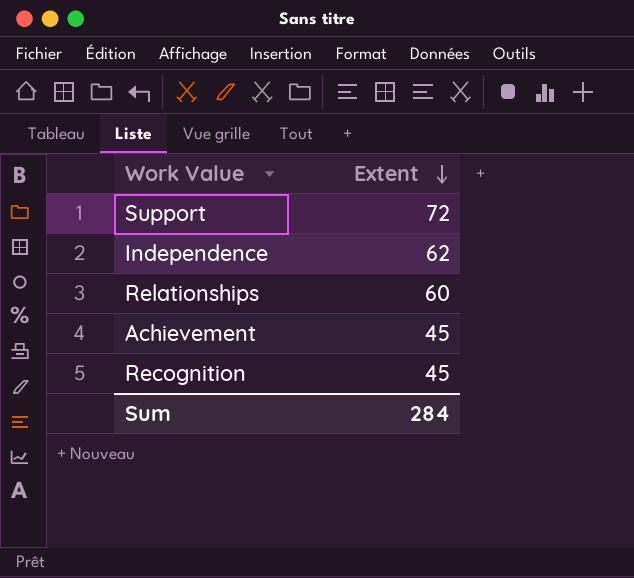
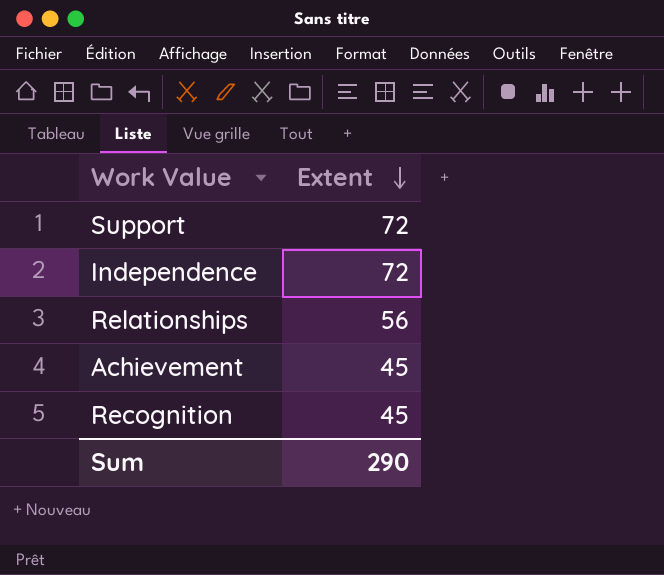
Independence | Extent: 62 -> 72
Relationships | Extent: 60 -> 56
Sum | Extent: 284 -> 290

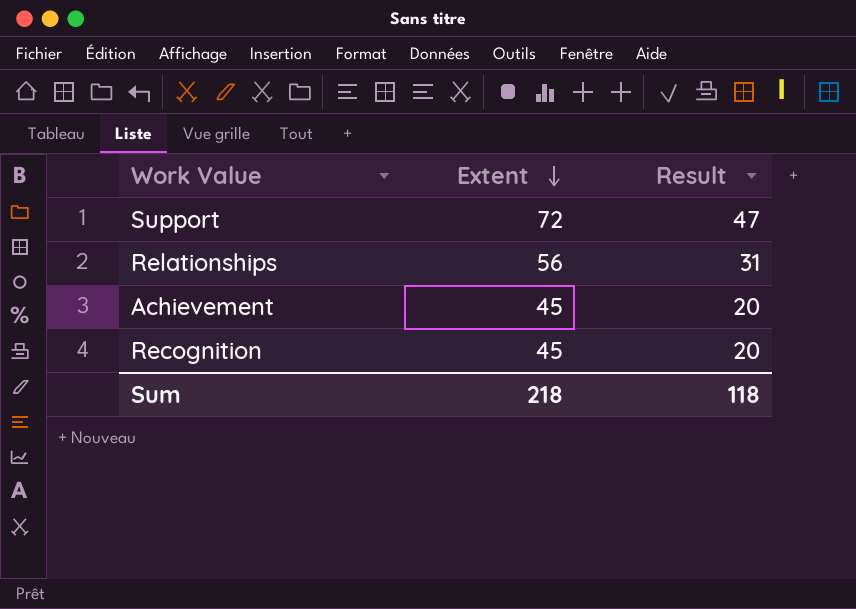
column Result | formula: none -> [Extent] - 25
row Independence: 72 -> none
Sum | Extent: 290 -> 218

